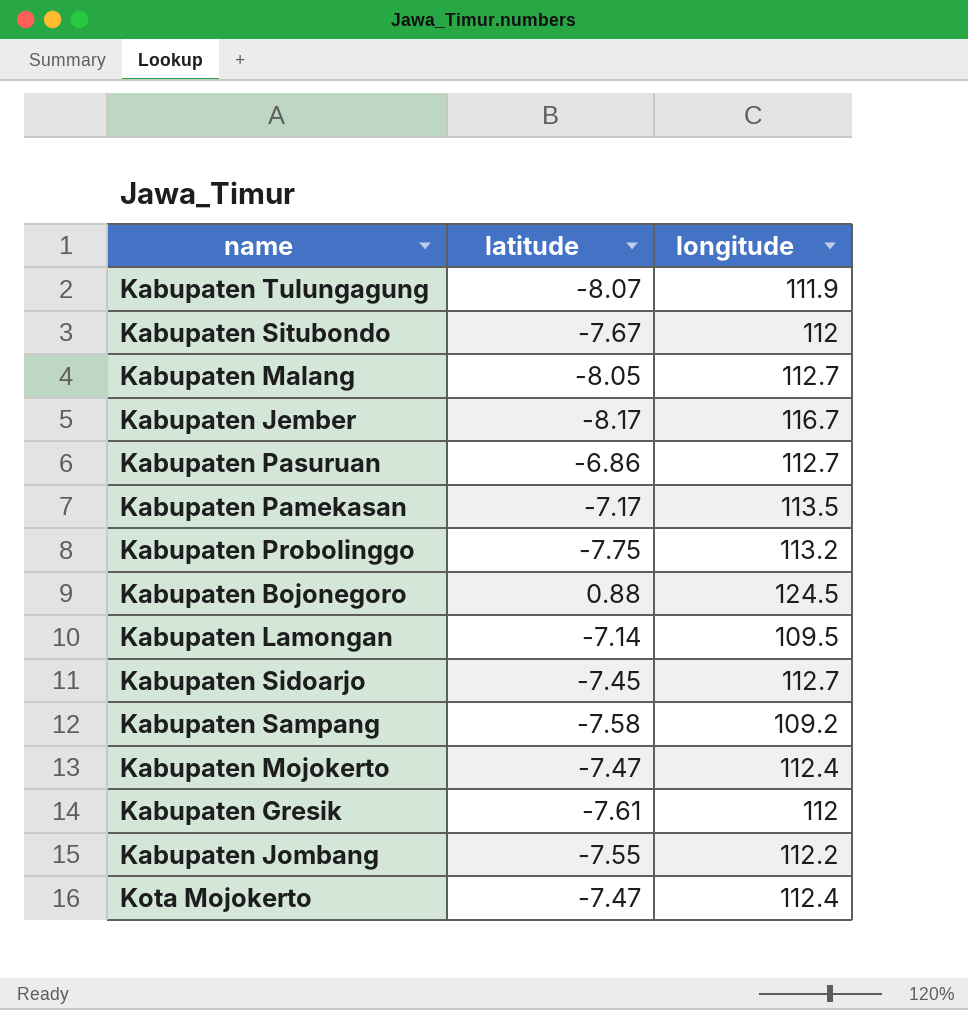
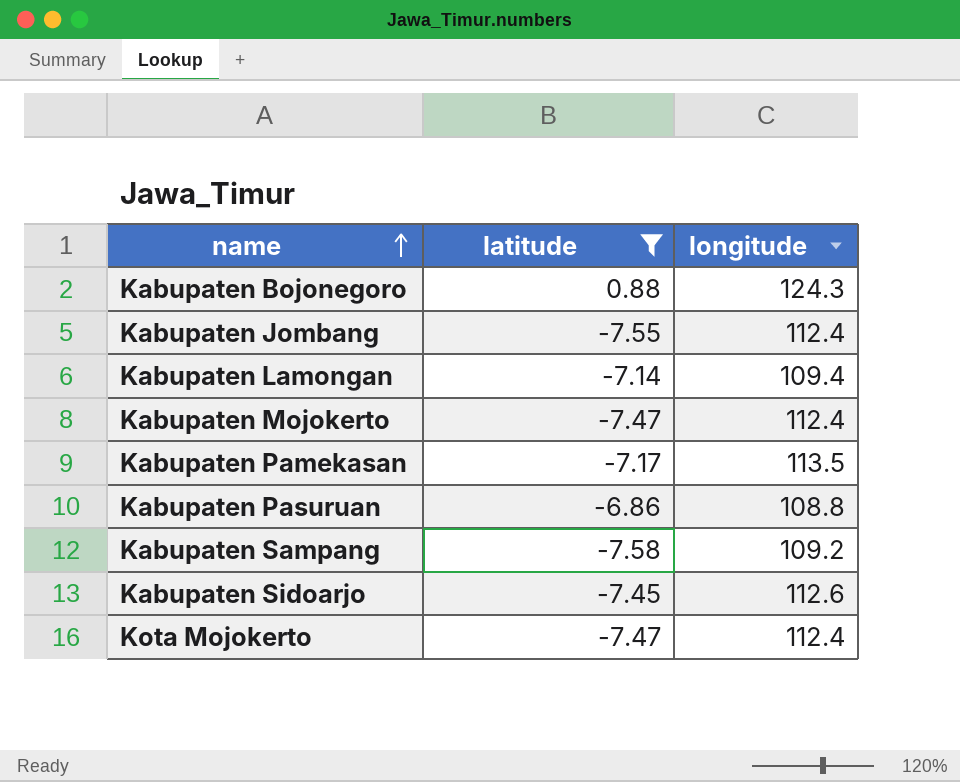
filter: none -> latitude >= -7.58
row order: none -> name ascending
Kabupaten Bojonegoro | longitude: 124.5 -> 124.3
Kabupaten Jombang | longitude: 112.2 -> 112.4
Kabupaten Lamongan | longitude: 109.5 -> 109.4
Kabupaten Pasuruan | longitude: 112.7 -> 108.8
Kabupaten Sidoarjo | longitude: 112.7 -> 112.6

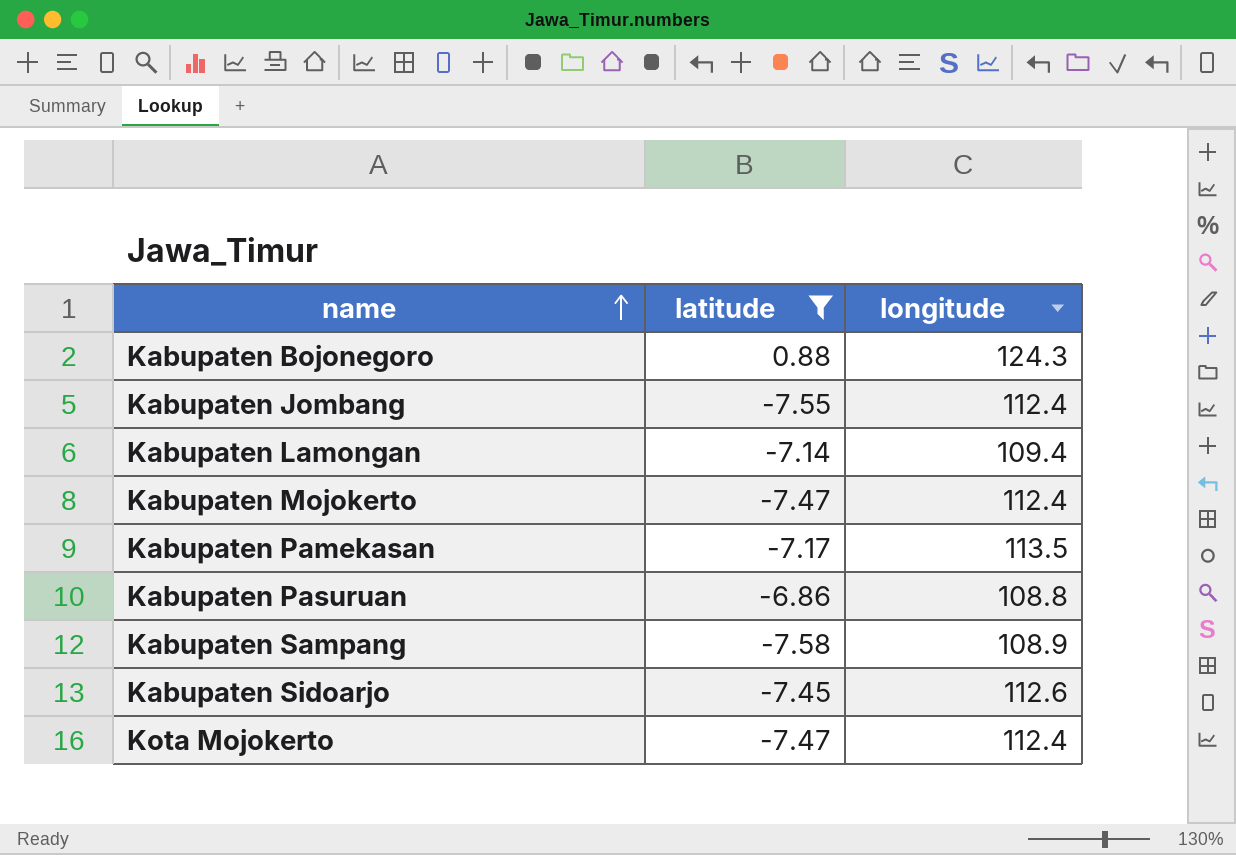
Kabupaten Sampang | longitude: 109.2 -> 108.9

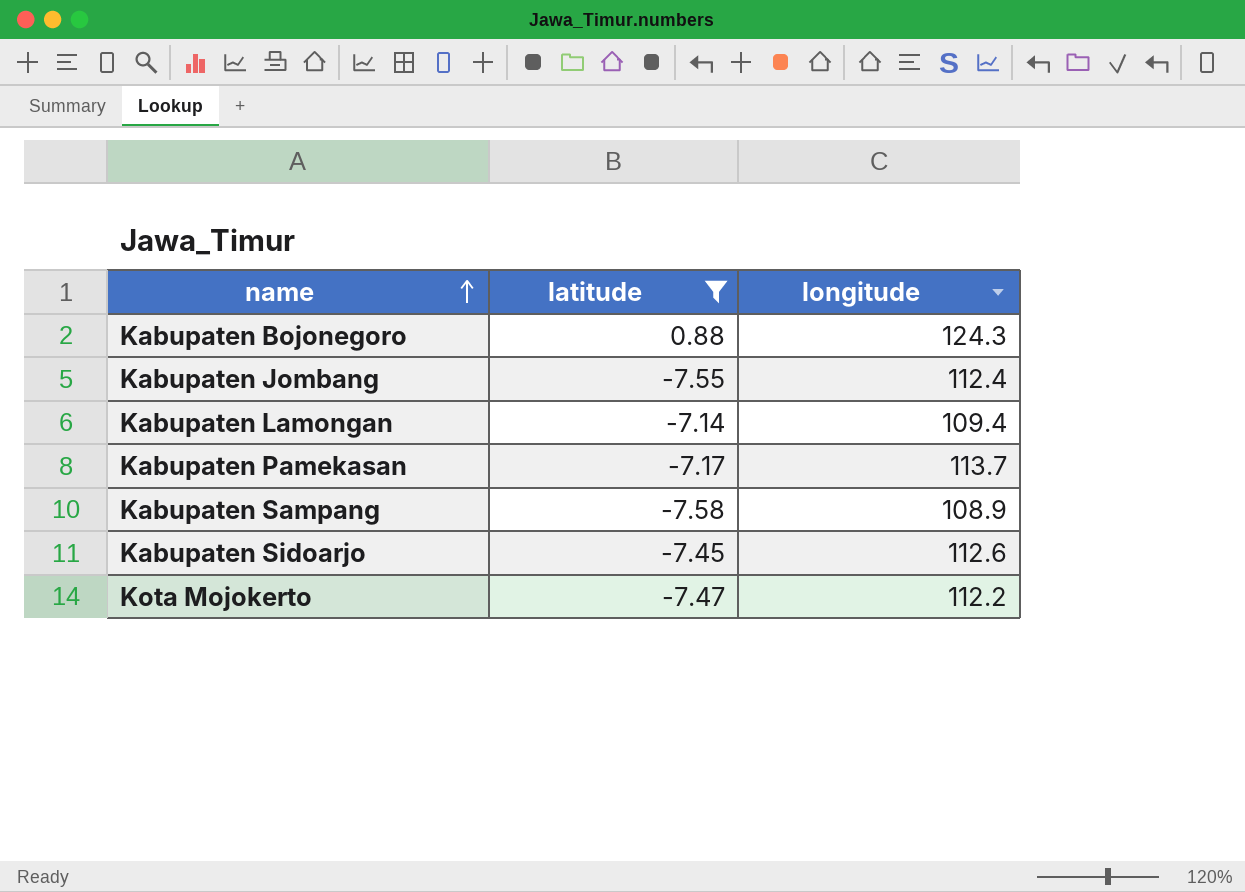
row Kabupaten Mojokerto: -7.47 | 112.4 -> none
row Kabupaten Pasuruan: -6.86 | 108.8 -> none
Kabupaten Pamekasan | longitude: 113.5 -> 113.7
Kota Mojokerto | longitude: 112.4 -> 112.2

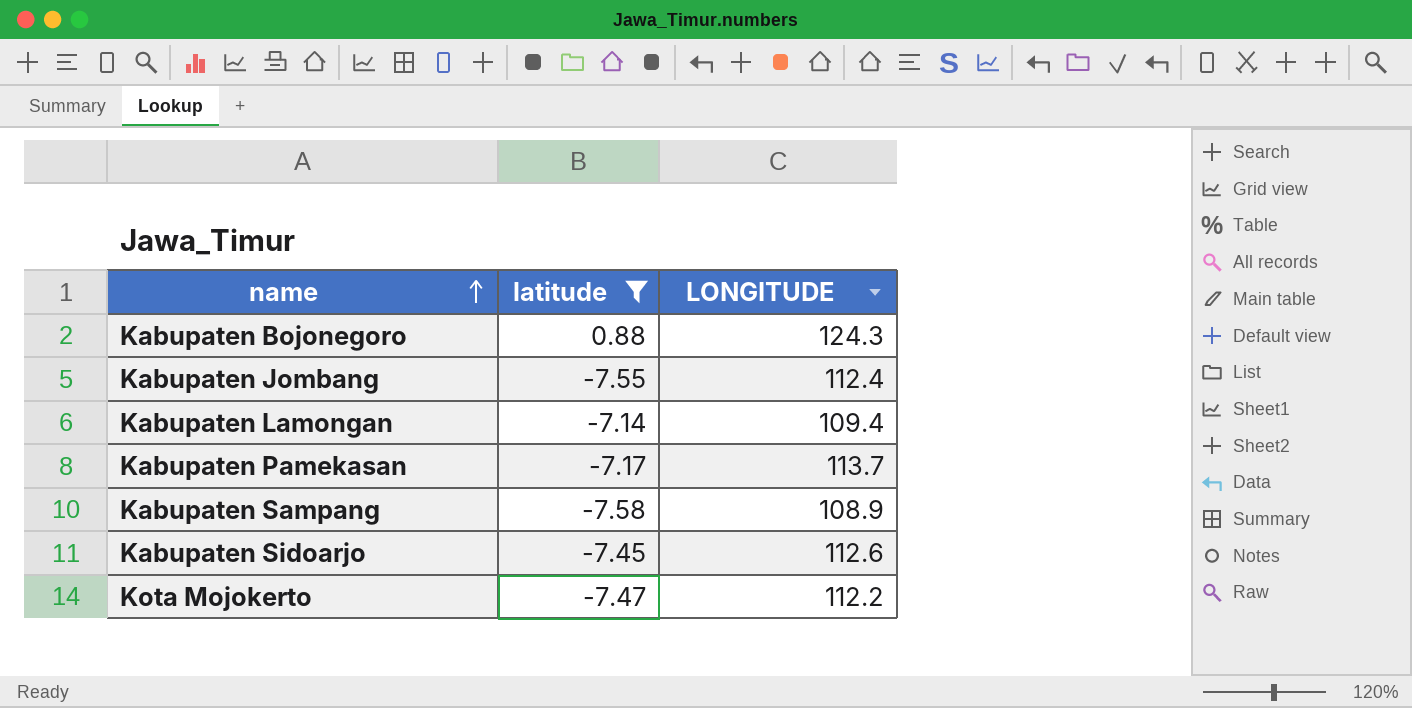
column name: longitude -> LONGITUDE

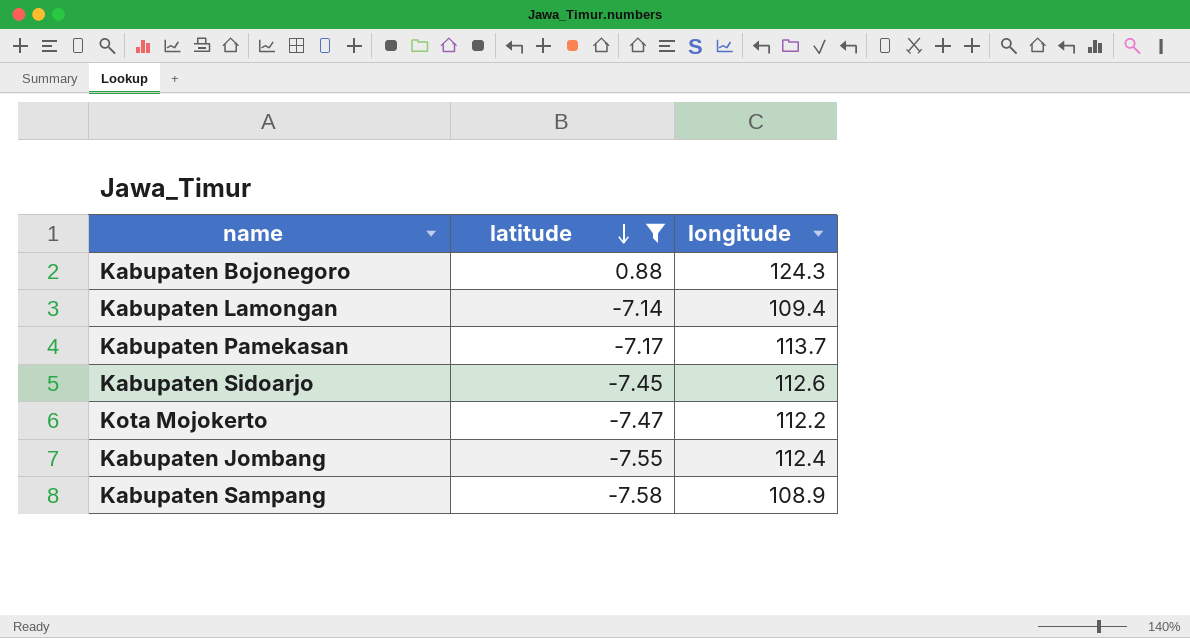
row order: name ascending -> latitude descending
column name: LONGITUDE -> longitude

